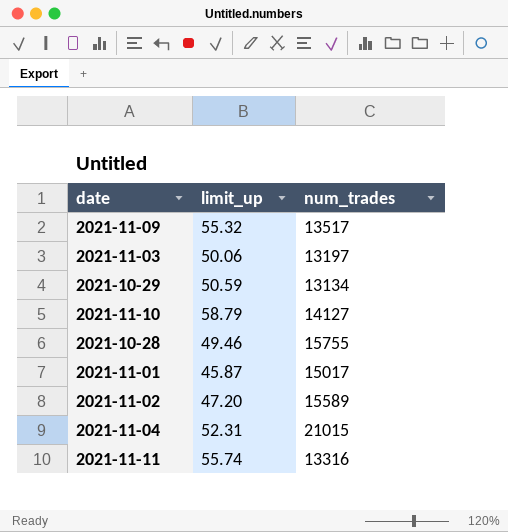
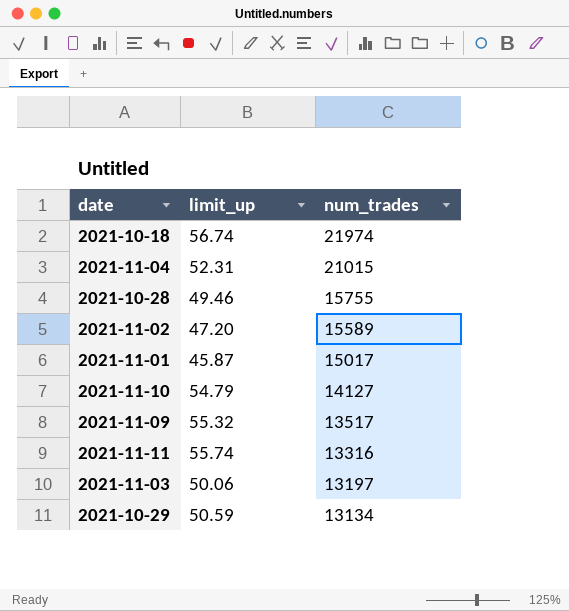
row order: none -> num_trades descending
row 2021-10-18: none -> 56.74 | 21974
2021-11-10 | limit_up: 58.79 -> 54.79

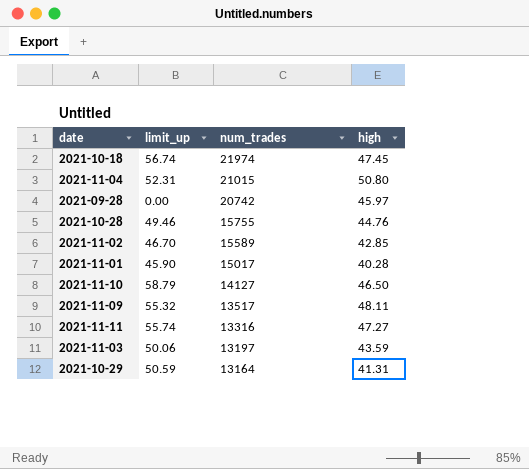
column high | position: none -> 4
row 2021-09-28: none -> 0.00 | 20742 | 45.97
2021-11-02 | limit_up: 47.20 -> 46.70
2021-11-01 | limit_up: 45.87 -> 45.90
2021-11-10 | limit_up: 54.79 -> 58.79
2021-10-29 | num_trades: 13134 -> 13164

